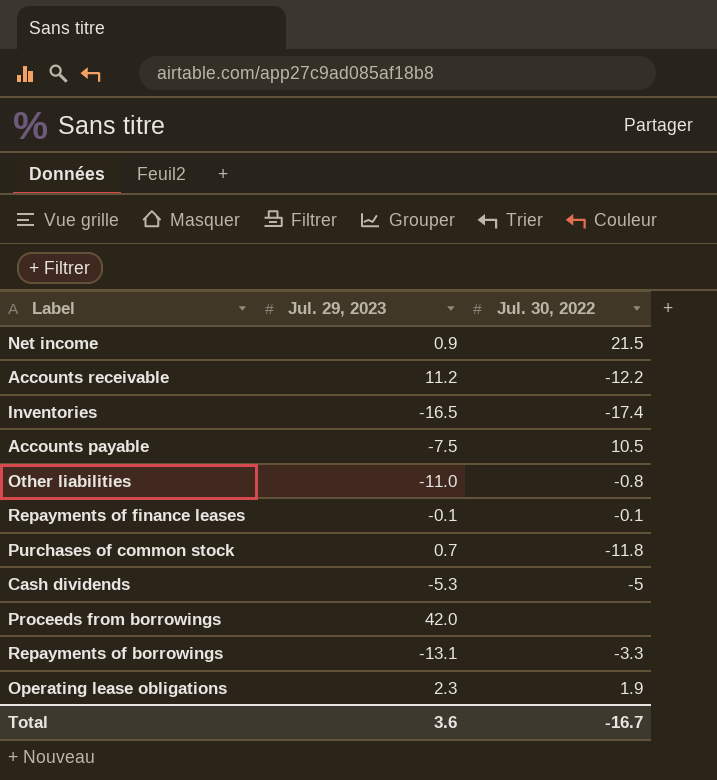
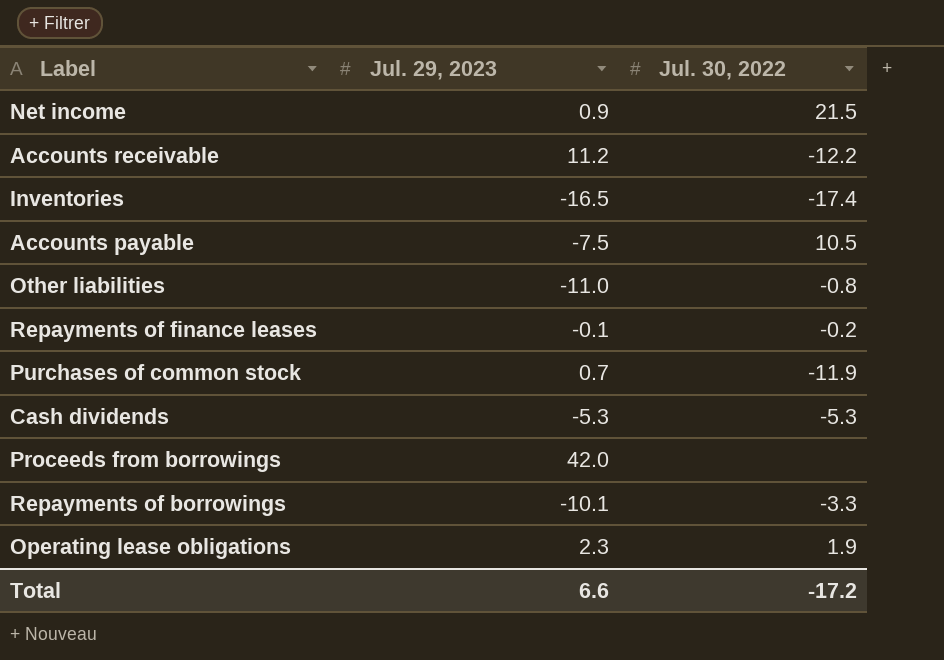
Repayments of finance leases | Jul. 30, 2022: -0.1 -> -0.2
Purchases of common stock | Jul. 30, 2022: -11.8 -> -11.9
Cash dividends | Jul. 30, 2022: -5 -> -5.3
Repayments of borrowings | Jul. 29, 2023: -13.1 -> -10.1
Total | Jul. 29, 2023: 3.6 -> 6.6
Total | Jul. 30, 2022: -16.7 -> -17.2

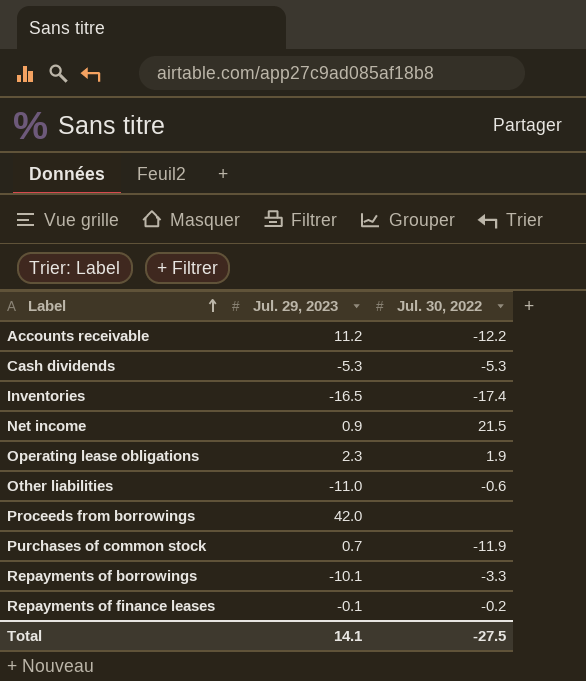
row order: none -> Label ascending
row Accounts payable: -7.5 | 10.5 -> none
Other liabilities | Jul. 30, 2022: -0.8 -> -0.6
Total | Jul. 29, 2023: 6.6 -> 14.1
Total | Jul. 30, 2022: -17.2 -> -27.5

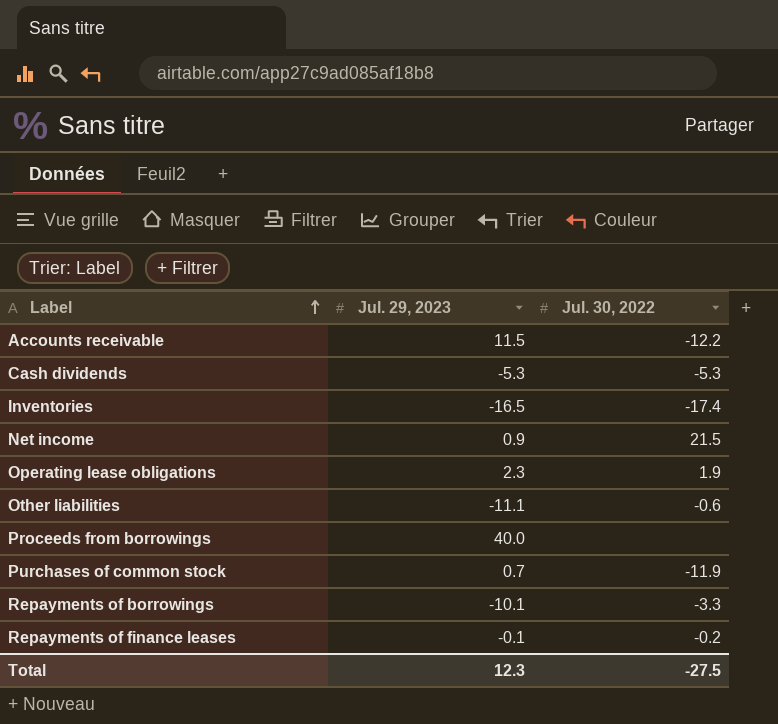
Accounts receivable | Jul. 29, 2023: 11.2 -> 11.5
Other liabilities | Jul. 29, 2023: -11.0 -> -11.1
Proceeds from borrowings | Jul. 29, 2023: 42.0 -> 40.0
Total | Jul. 29, 2023: 14.1 -> 12.3

